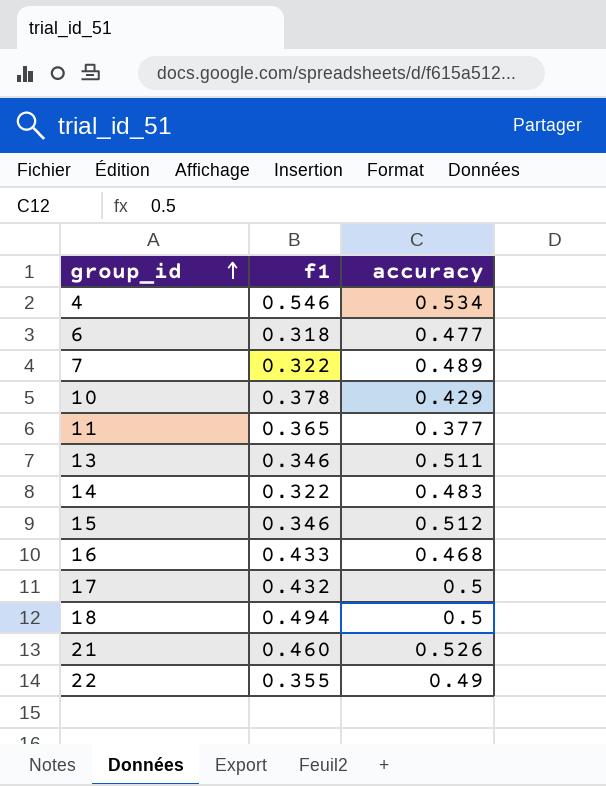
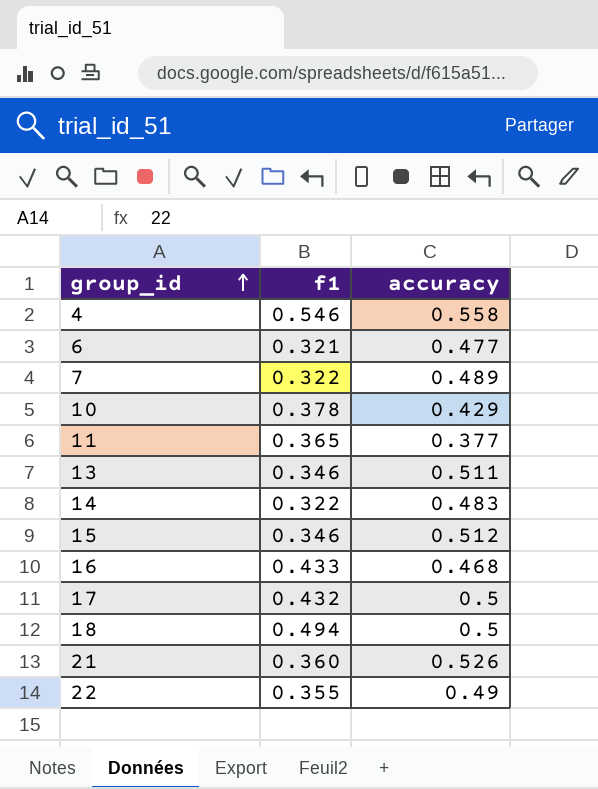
4 | accuracy: 0.534 -> 0.558
6 | f1: 0.318 -> 0.321
21 | f1: 0.460 -> 0.360

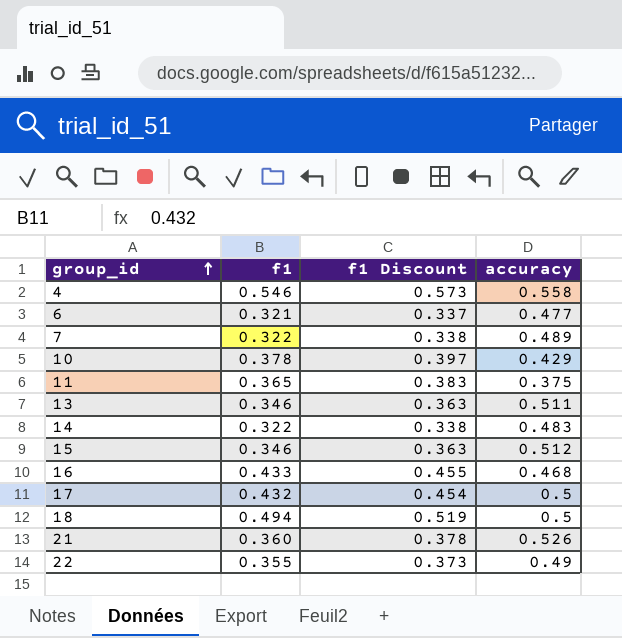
column f1 Discount | formula: none -> [f1] * 1.05
11 | accuracy: 0.377 -> 0.375

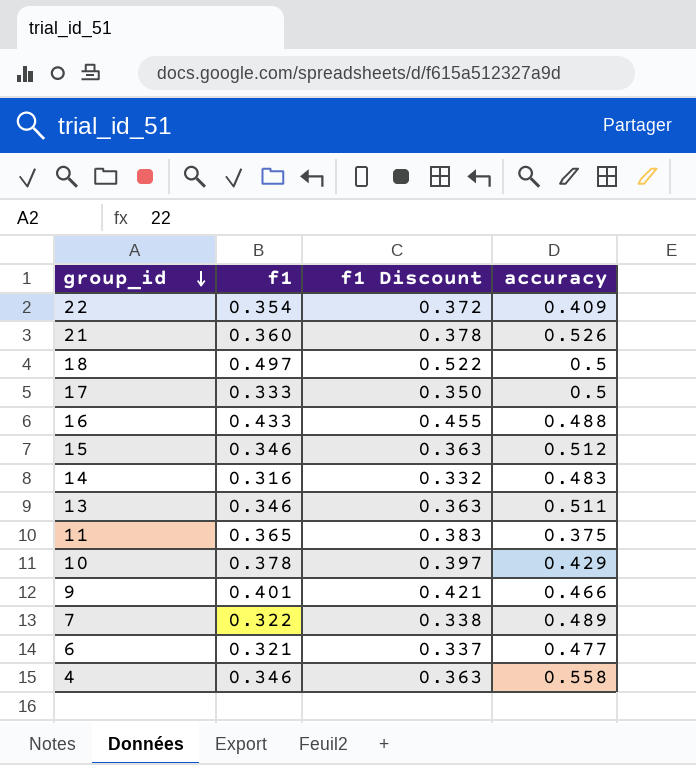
row order: group_id ascending -> group_id descending
22 | f1: 0.355 -> 0.354
22 | f1 Discount: 0.373 -> 0.372
22 | accuracy: 0.49 -> 0.409
18 | f1: 0.494 -> 0.497
18 | f1 Discount: 0.519 -> 0.522
17 | f1: 0.432 -> 0.333
17 | f1 Discount: 0.454 -> 0.350
16 | accuracy: 0.468 -> 0.488
14 | f1: 0.322 -> 0.316
14 | f1 Discount: 0.338 -> 0.332
row 9: none -> 0.401 | 0.421 | 0.466
4 | f1: 0.546 -> 0.346
4 | f1 Discount: 0.573 -> 0.363

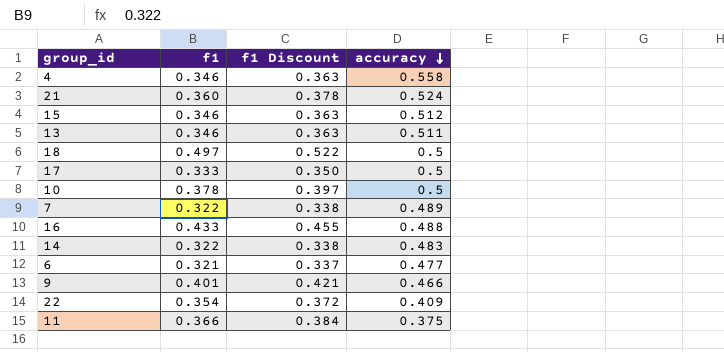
row order: group_id descending -> accuracy descending
21 | accuracy: 0.526 -> 0.524
10 | accuracy: 0.429 -> 0.5
14 | f1: 0.316 -> 0.322
14 | f1 Discount: 0.332 -> 0.338
11 | f1: 0.365 -> 0.366
11 | f1 Discount: 0.383 -> 0.384

